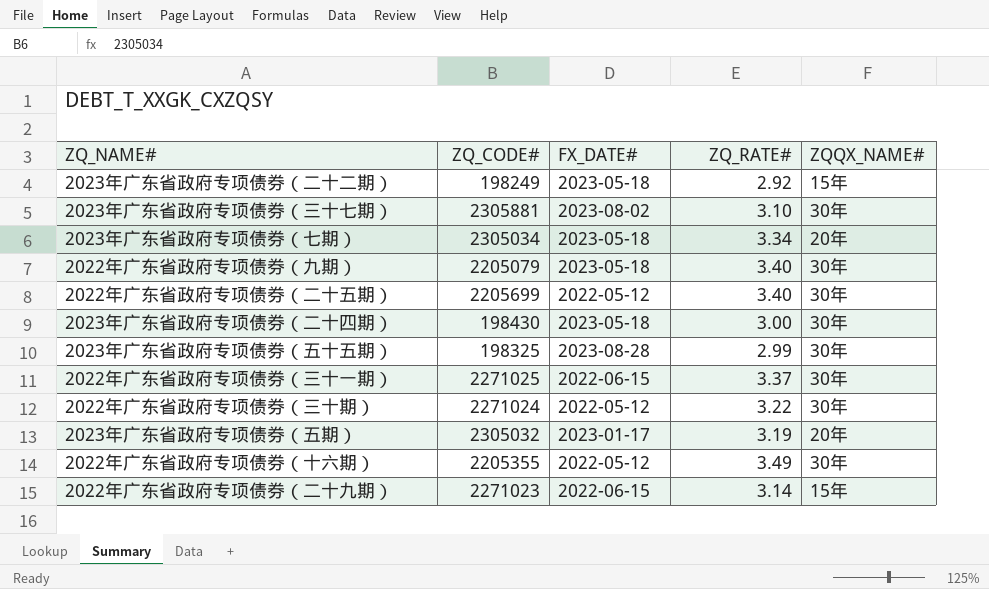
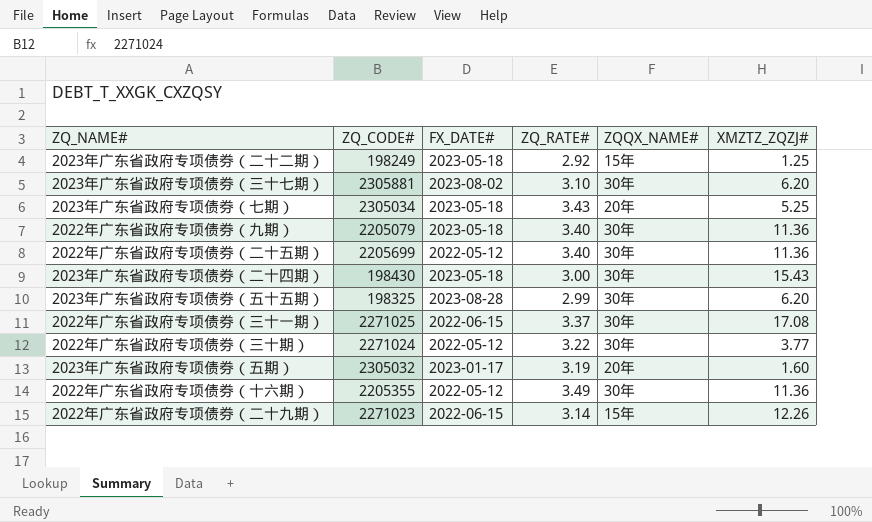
column XMZTZ_ZQZJ# | position: none -> 6
2023年广东省政府专项债券（七期） | ZQ_RATE#: 3.34 -> 3.43

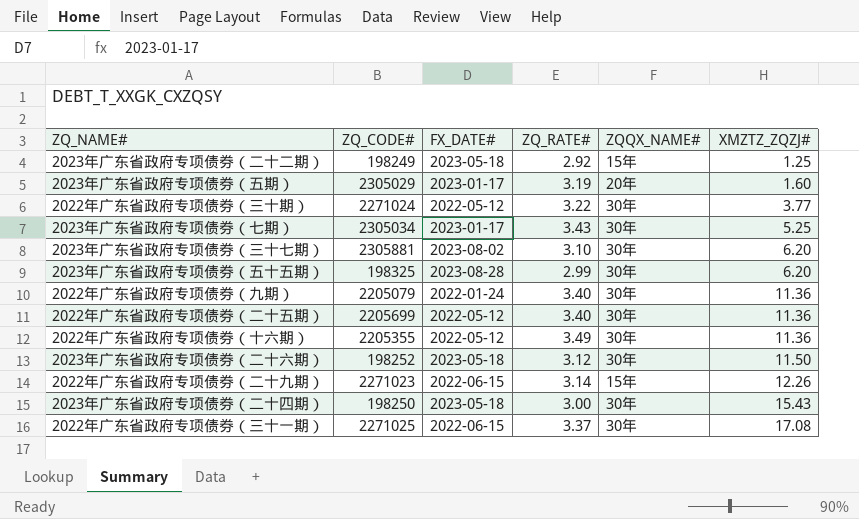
row order: none -> XMZTZ_ZQZJ# ascending
2023年广东省政府专项债券（五期） | ZQ_CODE#: 2305032 -> 2305029
2023年广东省政府专项债券（七期） | FX_DATE#: 2023-05-18 -> 2023-01-17
2023年广东省政府专项债券（七期） | ZQQX_NAME#: 20年 -> 30年
2022年广东省政府专项债券（九期） | FX_DATE#: 2023-05-18 -> 2022-01-24
row 2023年广东省政府专项债券（二十六期）: none -> 198252 | 2023-05-18 | 3.12 | 30年 | 11.50
2023年广东省政府专项债券（二十四期） | ZQ_CODE#: 198430 -> 198250

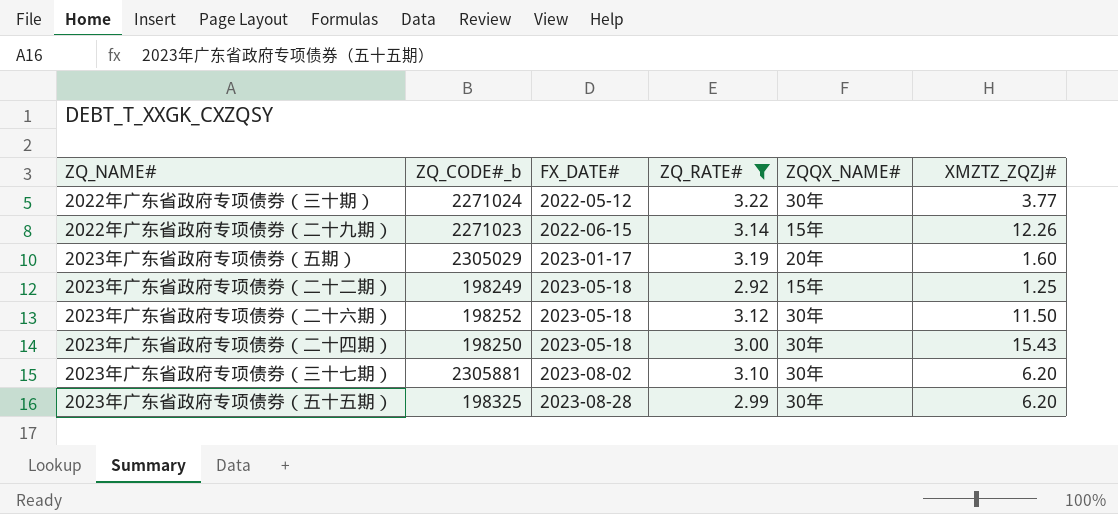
filter: none -> ZQ_RATE# <= 3.22
row order: XMZTZ_ZQZJ# ascending -> FX_DATE# ascending
column name: ZQ_CODE# -> ZQ_CODE#_b

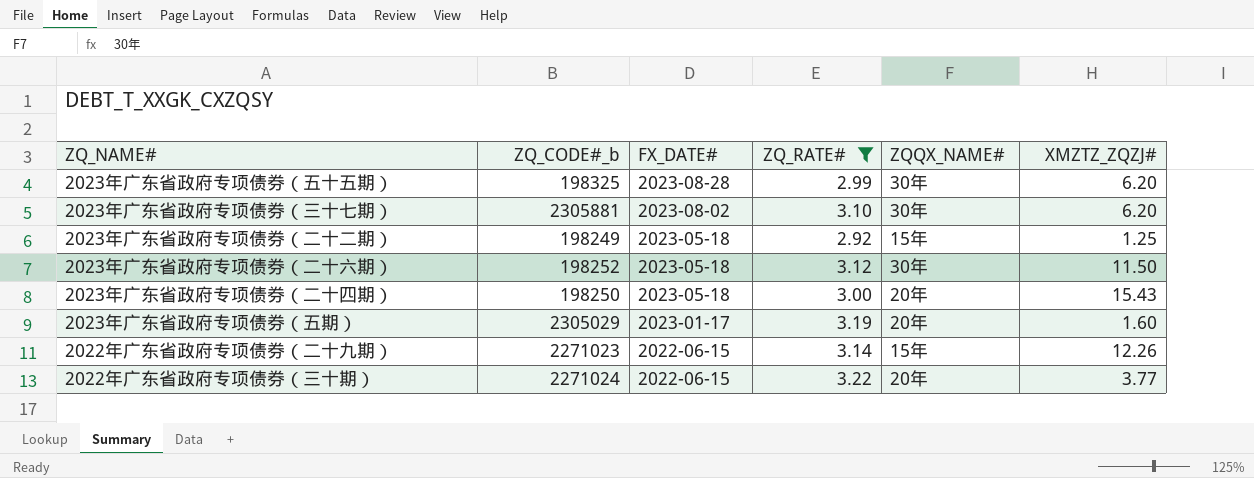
row order: FX_DATE# ascending -> FX_DATE# descending
2023年广东省政府专项债券（二十四期） | ZQQX_NAME#: 30年 -> 20年
2022年广东省政府专项债券（三十期） | FX_DATE#: 2022-05-12 -> 2022-06-15
2022年广东省政府专项债券（三十期） | ZQQX_NAME#: 30年 -> 20年

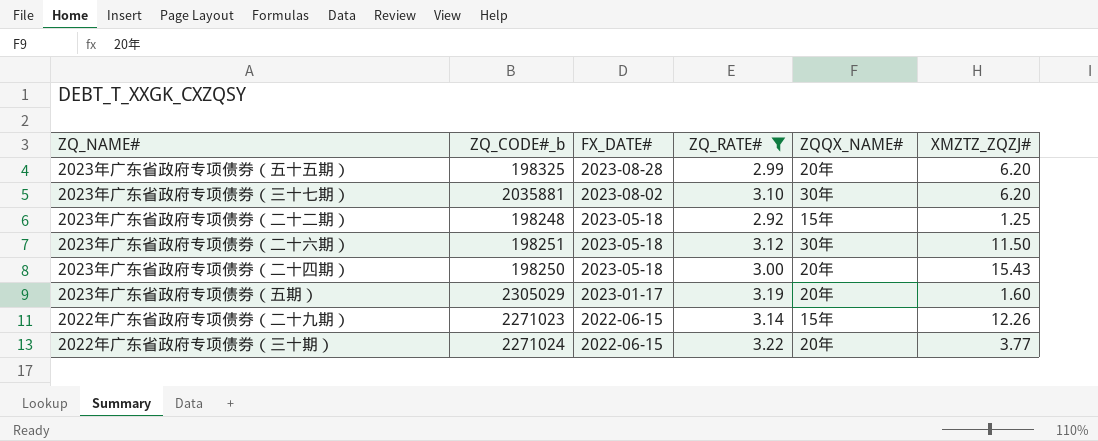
2023年广东省政府专项债券（五十五期） | ZQQX_NAME#: 30年 -> 20年
2023年广东省政府专项债券（三十七期） | ZQ_CODE#_b: 2305881 -> 2035881
2023年广东省政府专项债券（二十二期） | ZQ_CODE#_b: 198249 -> 198248
2023年广东省政府专项债券（二十六期） | ZQ_CODE#_b: 198252 -> 198251

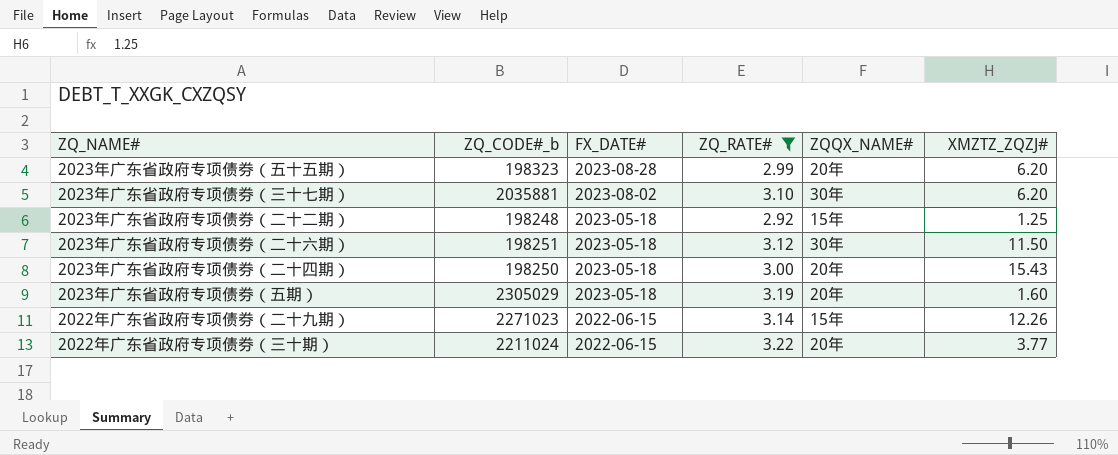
2023年广东省政府专项债券（五十五期） | ZQ_CODE#_b: 198325 -> 198323
2023年广东省政府专项债券（五期） | FX_DATE#: 2023-01-17 -> 2023-05-18
2022年广东省政府专项债券（三十期） | ZQ_CODE#_b: 2271024 -> 2211024

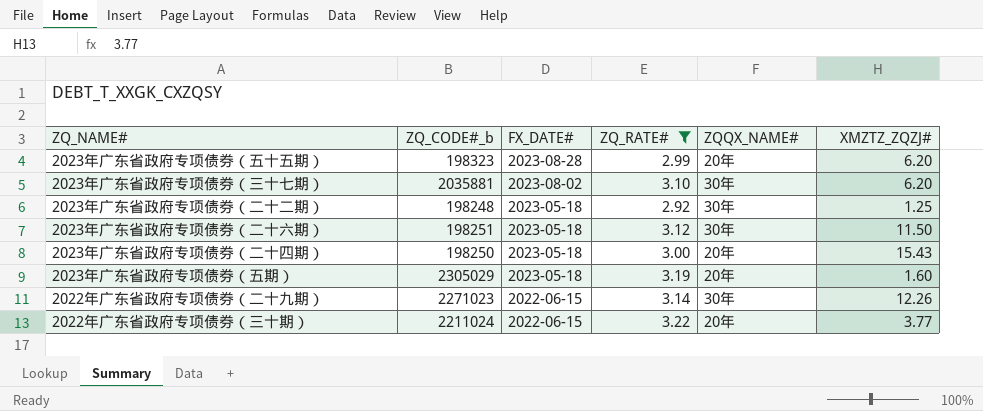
2023年广东省政府专项债券（二十二期） | ZQQX_NAME#: 15年 -> 30年
2022年广东省政府专项债券（二十九期） | ZQQX_NAME#: 15年 -> 30年

